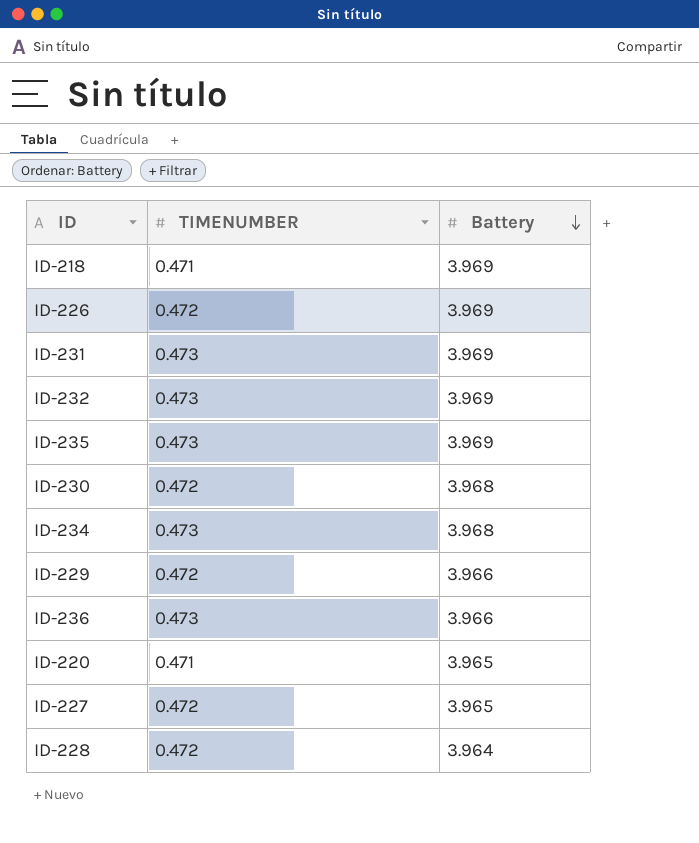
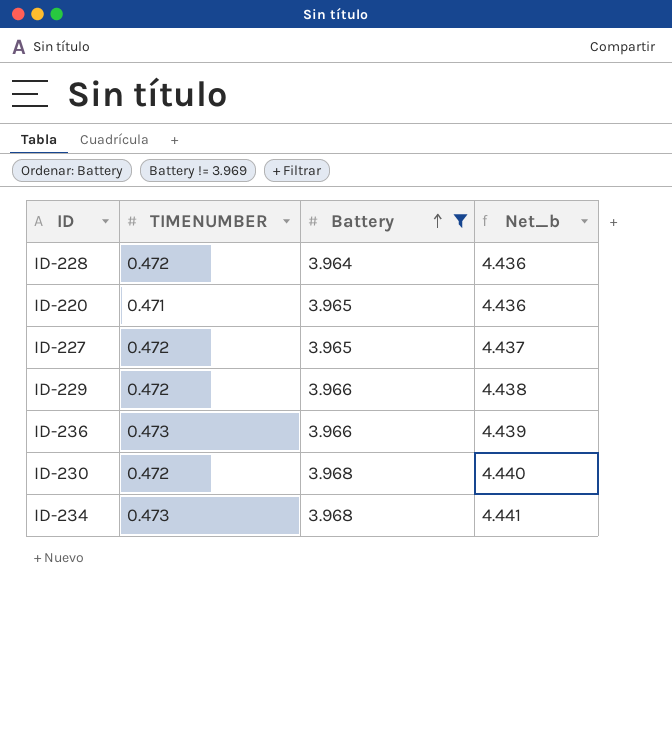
filter: none -> Battery != 3.969
row order: Battery descending -> Battery ascending
column Net_b | formula: none -> [TIMENUMBER] + [Battery]

